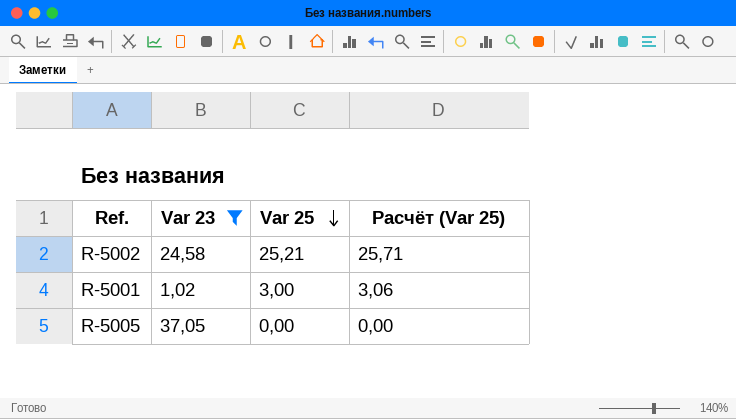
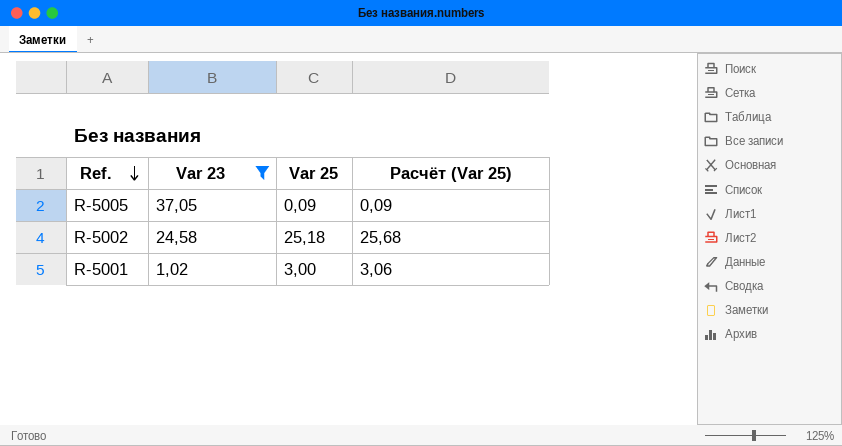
row order: Var 25 descending -> Ref. descending
R-5005 | Var 25: 0,00 -> 0,09
R-5005 | Расчёт (Var 25): 0,00 -> 0,09
R-5002 | Var 25: 25,21 -> 25,18
R-5002 | Расчёт (Var 25): 25,71 -> 25,68

